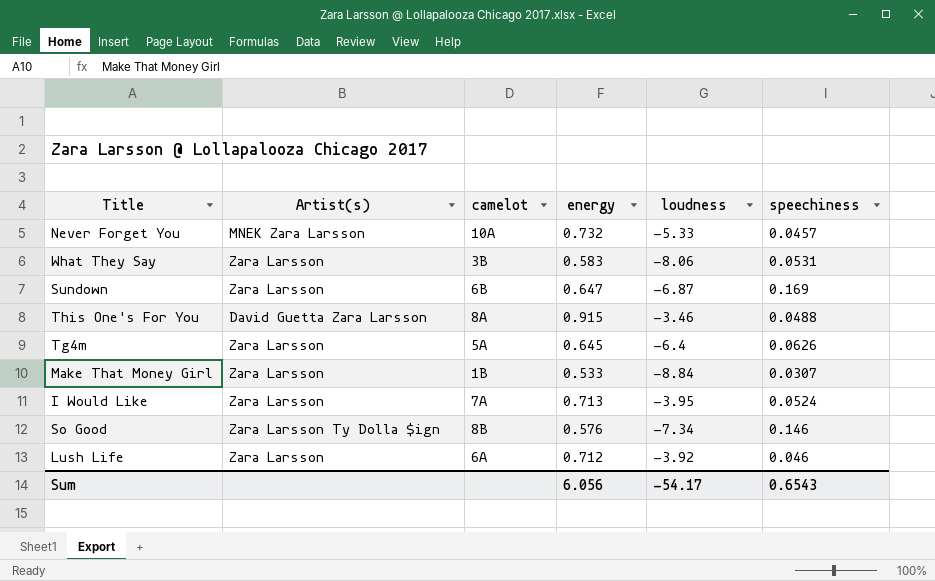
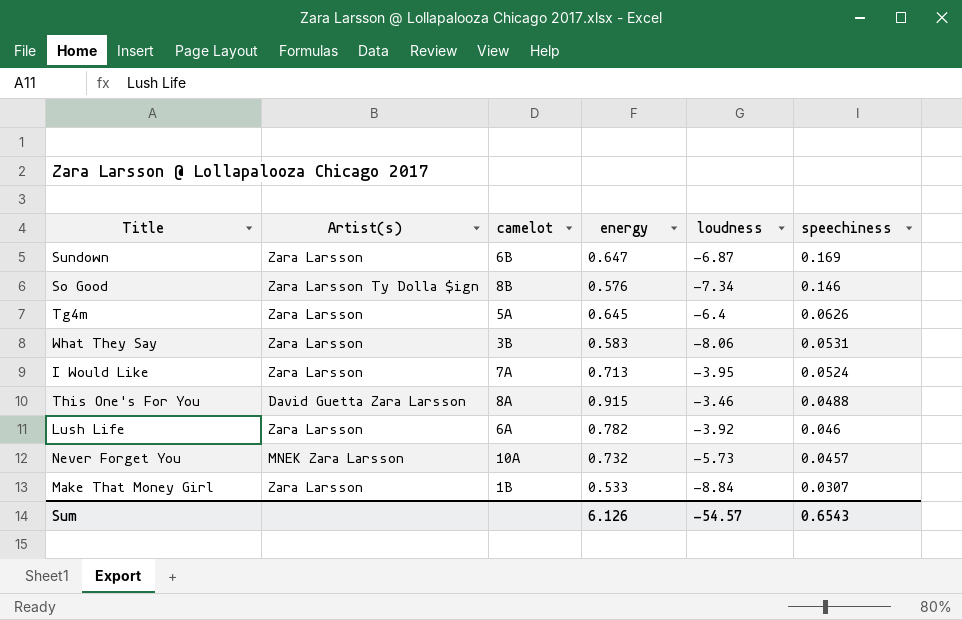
row order: none -> speechiness descending
Lush Life | energy: 0.712 -> 0.782
Never Forget You | loudness: -5.33 -> -5.73
Sum | energy: 6.056 -> 6.126
Sum | loudness: -54.17 -> -54.57

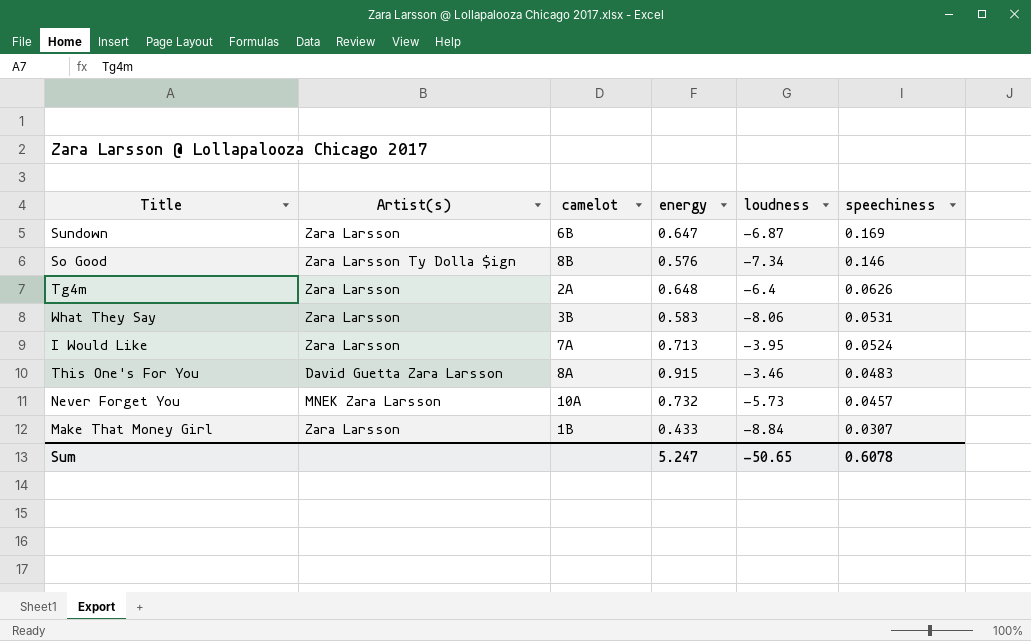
row Lush Life: Zara Larsson | 6A | 0.782 | -3.92 | 0.046 -> none
Tg4m | camelot: 5A -> 2A
Tg4m | energy: 0.645 -> 0.648
This One's For You | speechiness: 0.0488 -> 0.0483
Make That Money Girl | energy: 0.533 -> 0.433
Sum | energy: 6.126 -> 5.247
Sum | loudness: -54.57 -> -50.65
Sum | speechiness: 0.6543 -> 0.6078

